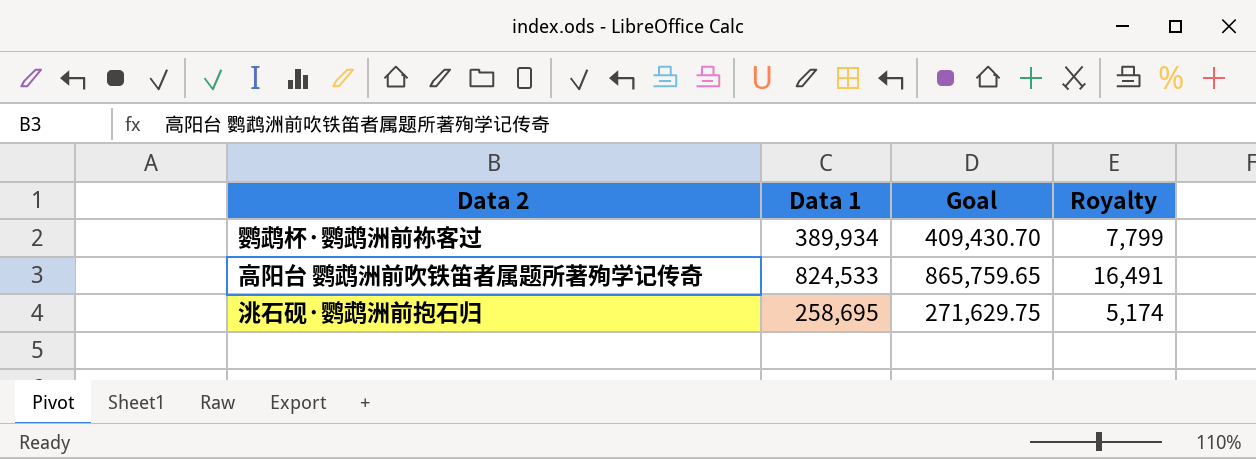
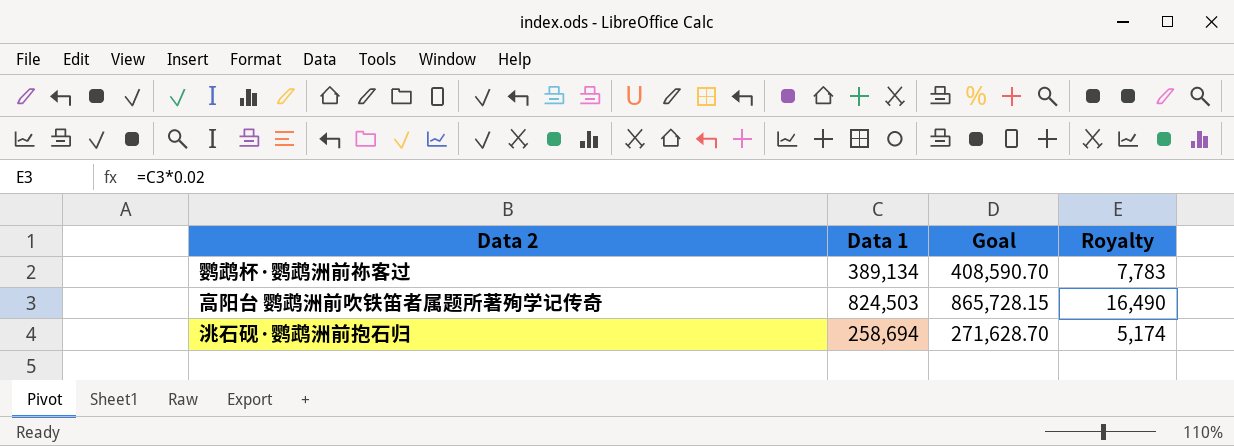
鹦鹉杯·鹦鹉洲前祢客过 | Data 1: 389,934 -> 389,134
鹦鹉杯·鹦鹉洲前祢客过 | Goal: 409,430.70 -> 408,590.70
鹦鹉杯·鹦鹉洲前祢客过 | Royalty: 7,799 -> 7,783
高阳台 鹦鹉洲前吹铁笛者属题所著殉学记传奇 | Data 1: 824,533 -> 824,503
高阳台 鹦鹉洲前吹铁笛者属题所著殉学记传奇 | Goal: 865,759.65 -> 865,728.15
高阳台 鹦鹉洲前吹铁笛者属题所著殉学记传奇 | Royalty: 16,491 -> 16,490
洮石砚·鹦鹉洲前抱石归 | Data 1: 258,695 -> 258,694
洮石砚·鹦鹉洲前抱石归 | Goal: 271,629.75 -> 271,628.70

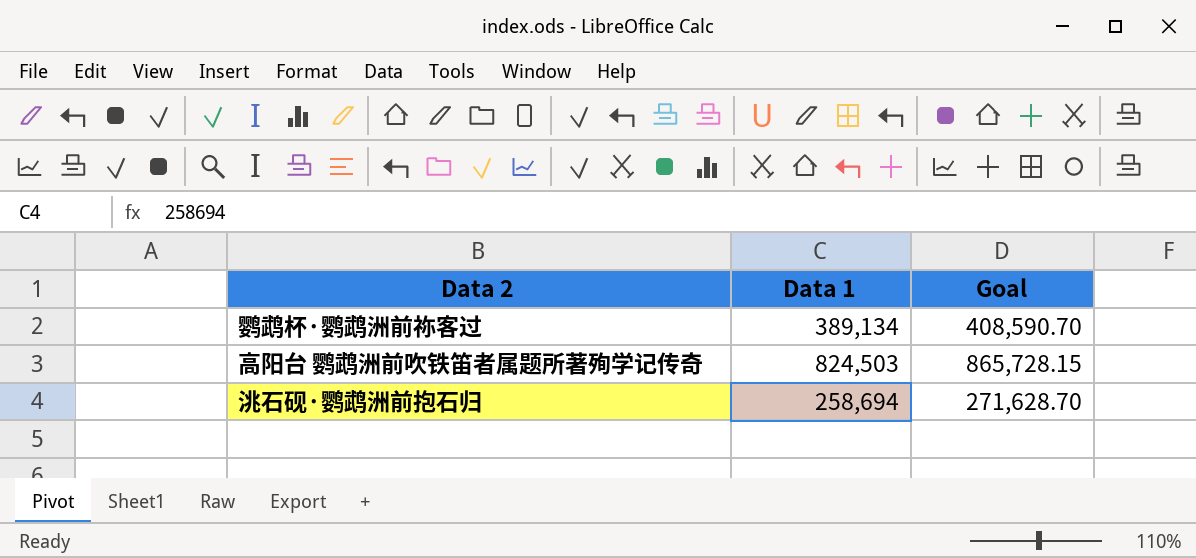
column Royalty | formula: [Data 1] * 0.02 -> none

